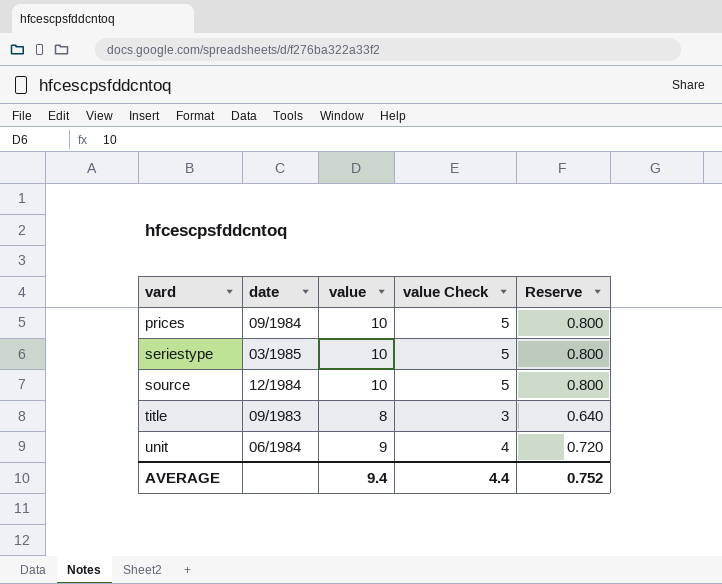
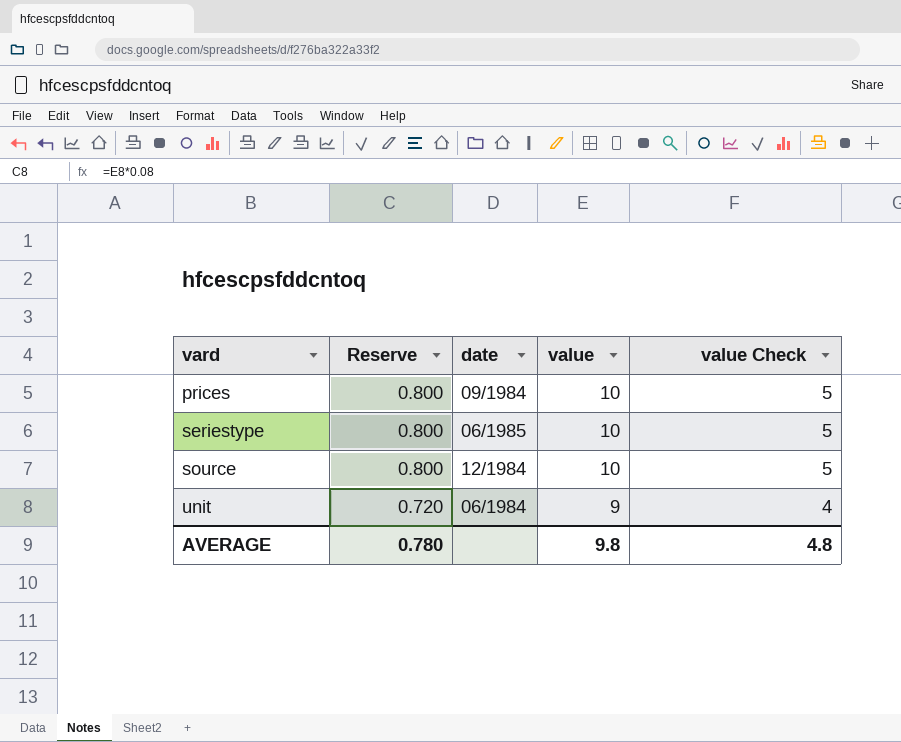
column Reserve | position: 5 -> 2
row title: 09/1983 | 8 | 3 | 0.640 -> none
seriestype | date: 03/1985 -> 06/1985
AVERAGE | Reserve: 0.752 -> 0.780
AVERAGE | value: 9.4 -> 9.8
AVERAGE | value Check: 4.4 -> 4.8

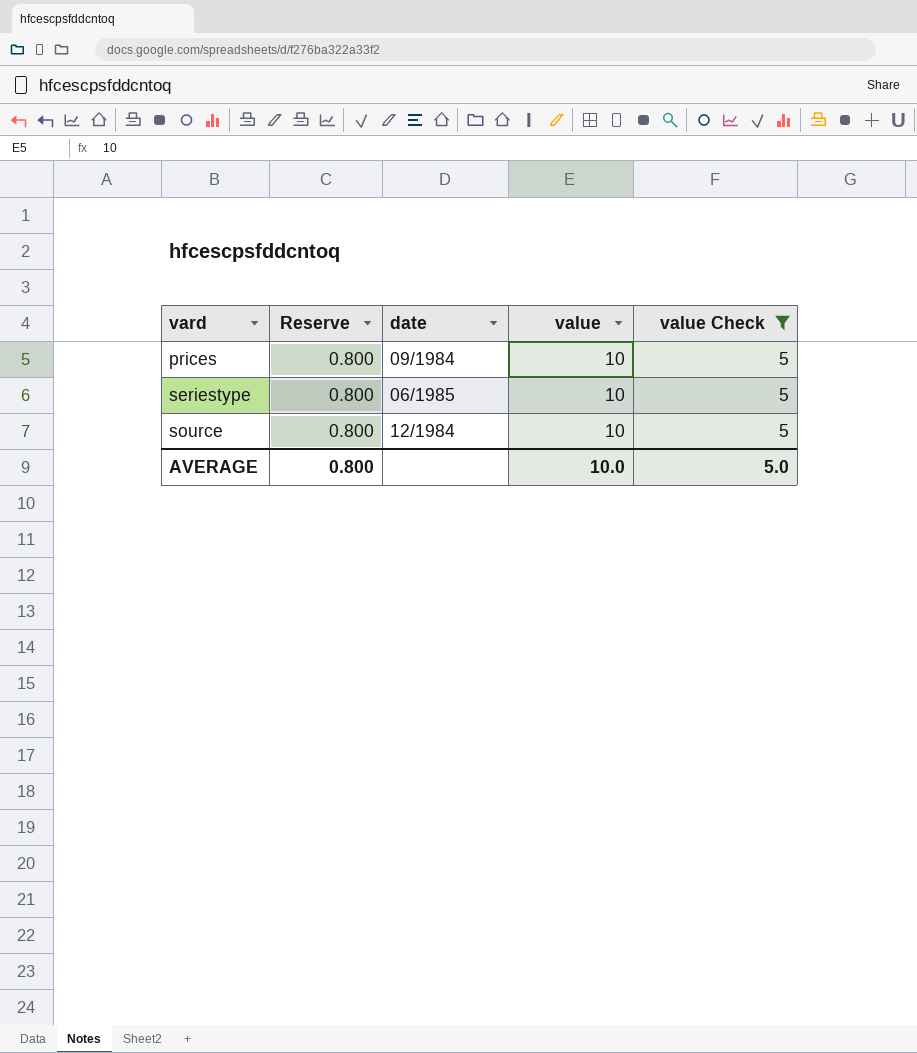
filter: none -> value Check = 5
AVERAGE | Reserve: 0.780 -> 0.800
AVERAGE | value: 9.8 -> 10.0
AVERAGE | value Check: 4.8 -> 5.0

